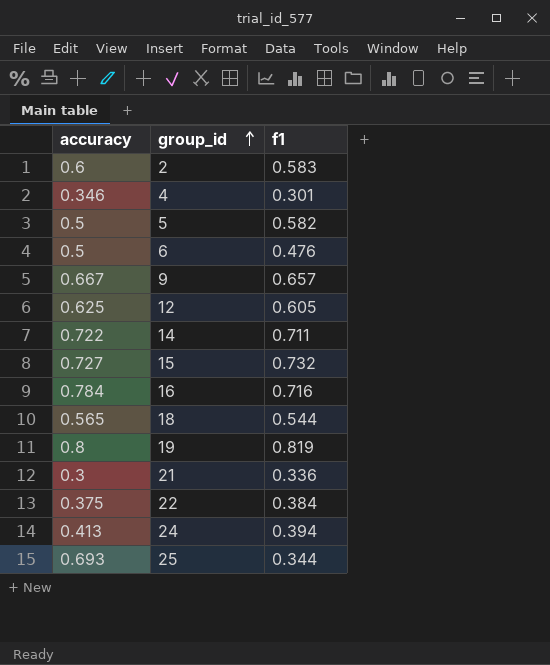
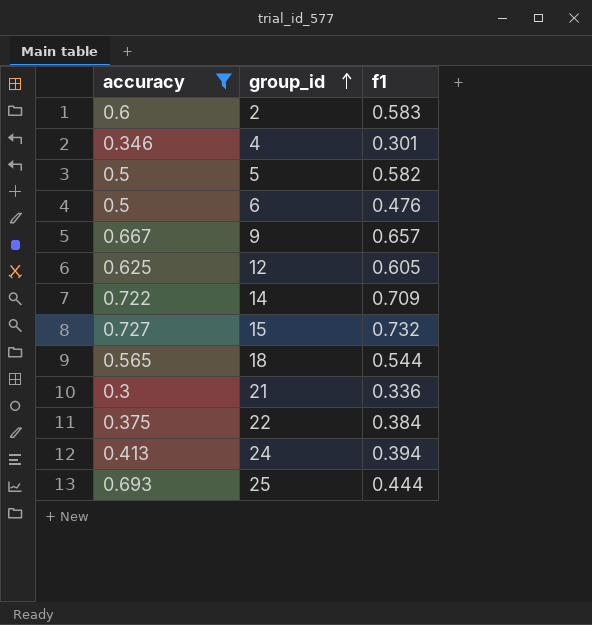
filter: none -> accuracy <= 0.727
14 | f1: 0.711 -> 0.709
25 | f1: 0.344 -> 0.444

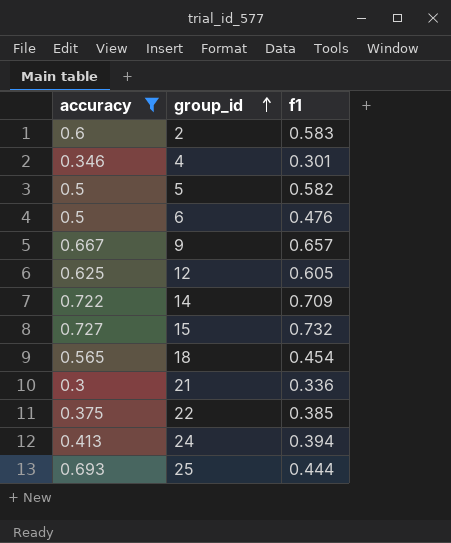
18 | f1: 0.544 -> 0.454
22 | f1: 0.384 -> 0.385

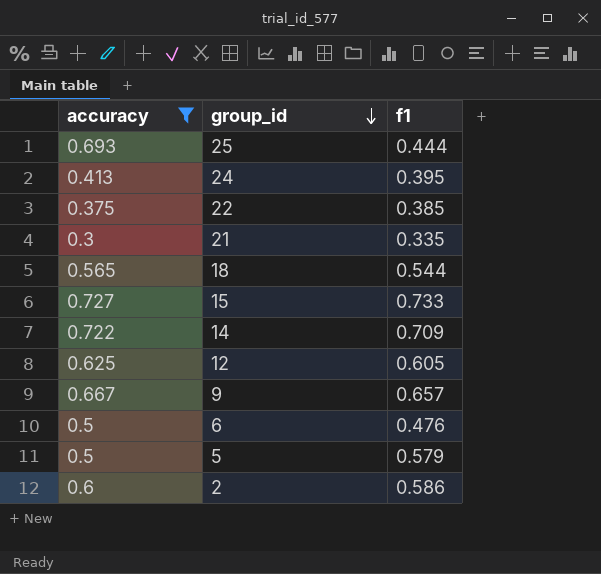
row order: group_id ascending -> group_id descending
row 4: 0.346 | 0.301 -> none
24 | f1: 0.394 -> 0.395
21 | f1: 0.336 -> 0.335
18 | f1: 0.454 -> 0.544
15 | f1: 0.732 -> 0.733
5 | f1: 0.582 -> 0.579
2 | f1: 0.583 -> 0.586

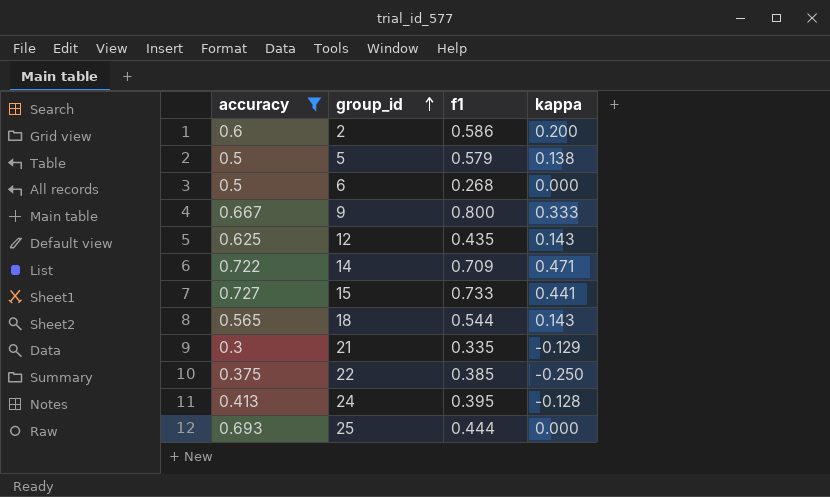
row order: group_id descending -> group_id ascending
column kappa | position: none -> 4
6 | f1: 0.476 -> 0.268
9 | f1: 0.657 -> 0.800
12 | f1: 0.605 -> 0.435

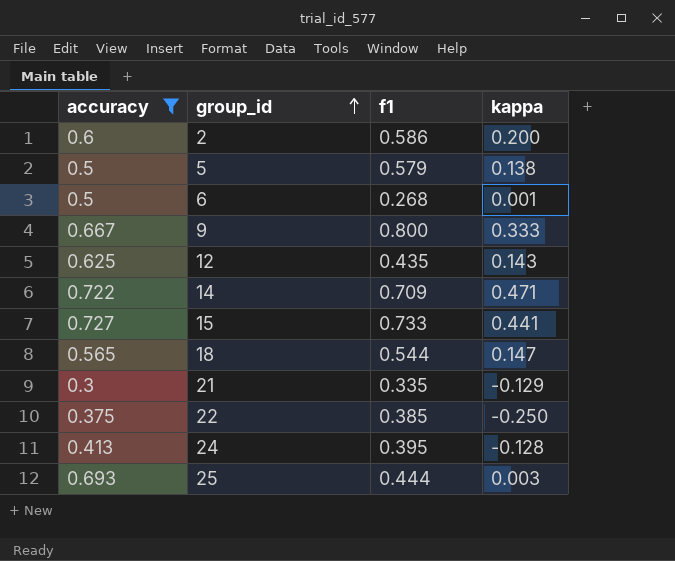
6 | kappa: 0.000 -> 0.001
18 | kappa: 0.143 -> 0.147
25 | kappa: 0.000 -> 0.003

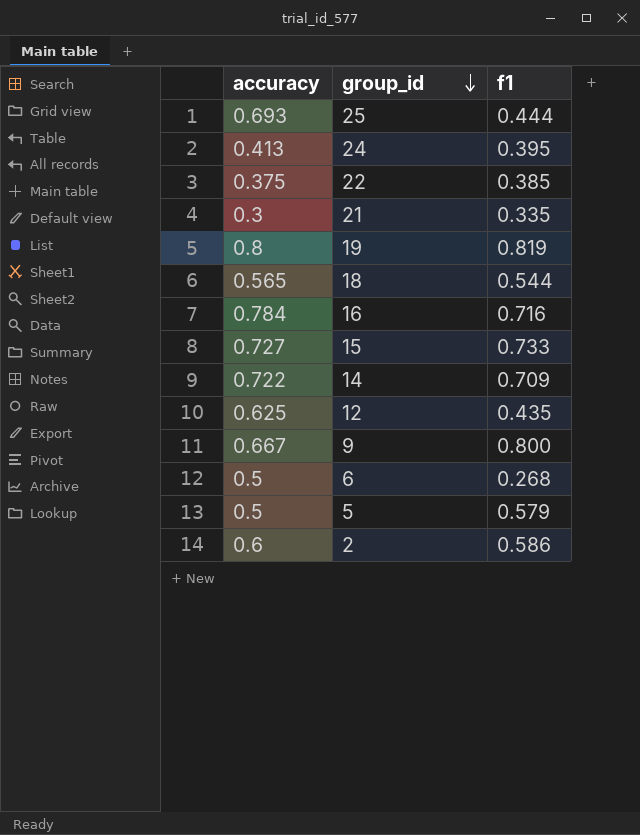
filter: accuracy <= 0.727 -> none
row order: group_id ascending -> group_id descending
column kappa | position: 4 -> none

